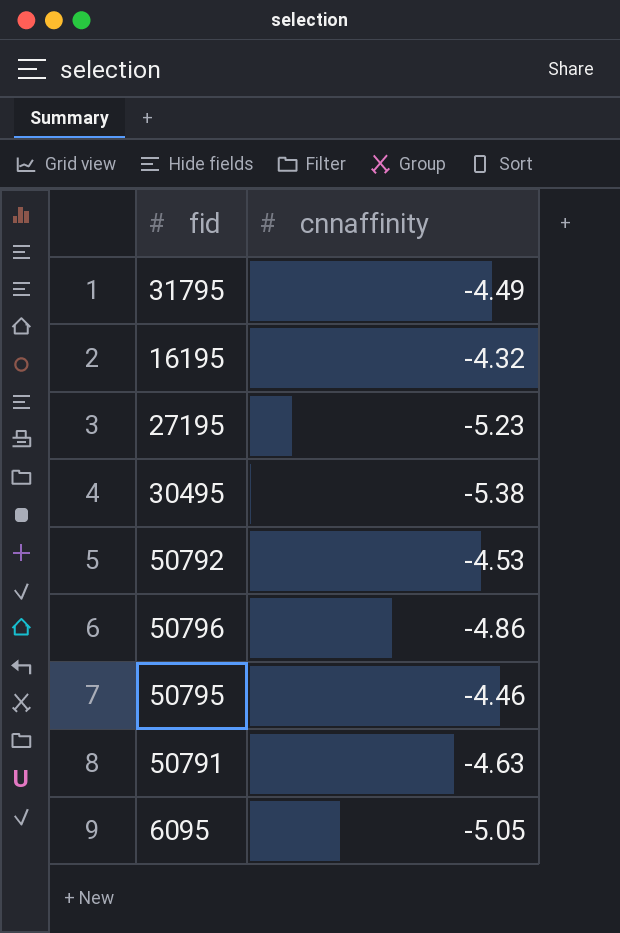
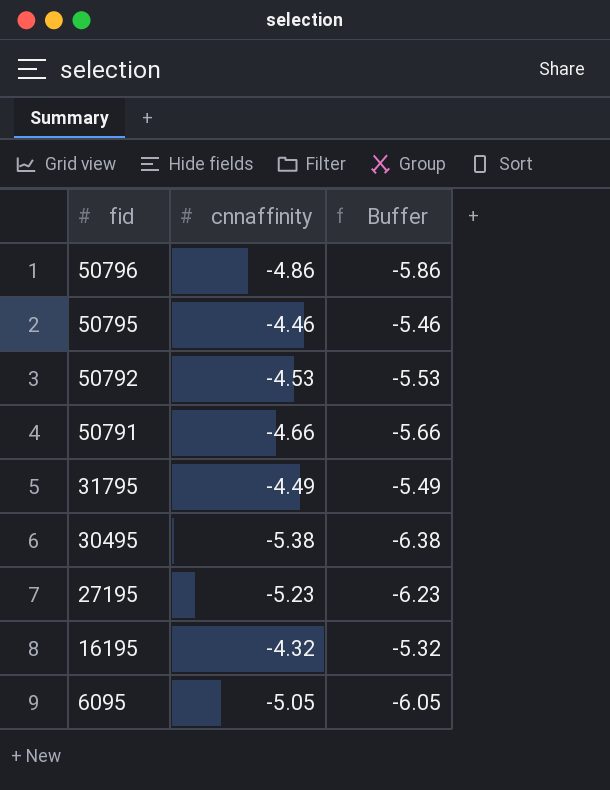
row order: none -> fid descending
column Buffer | formula: none -> [cnnaffinity] - 1
50791 | cnnaffinity: -4.63 -> -4.66

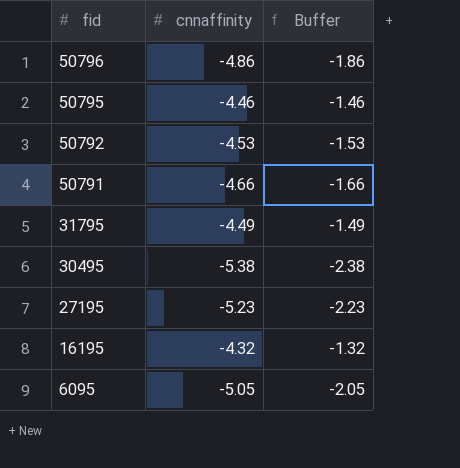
column Buffer | formula: [cnnaffinity] - 1 -> [cnnaffinity] + 3

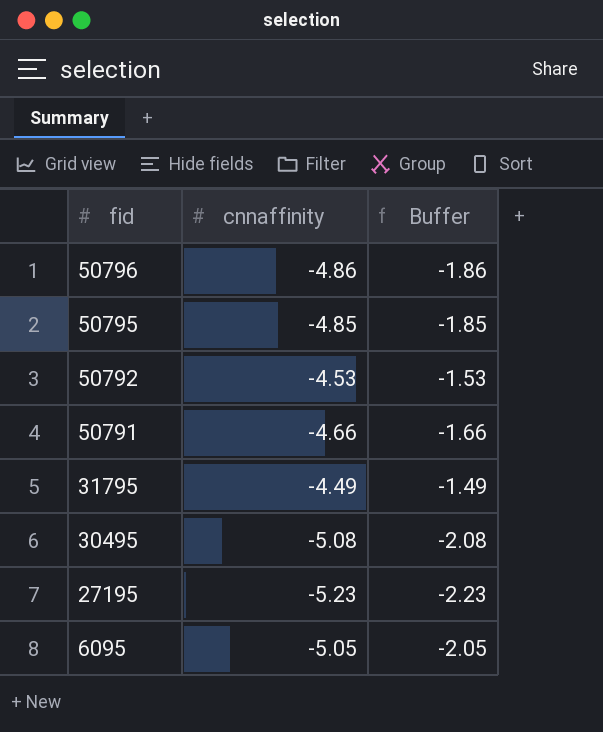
row 16195: -4.32 | -1.32 -> none
50795 | cnnaffinity: -4.46 -> -4.85
50795 | Buffer: -1.46 -> -1.85
30495 | cnnaffinity: -5.38 -> -5.08
30495 | Buffer: -2.38 -> -2.08

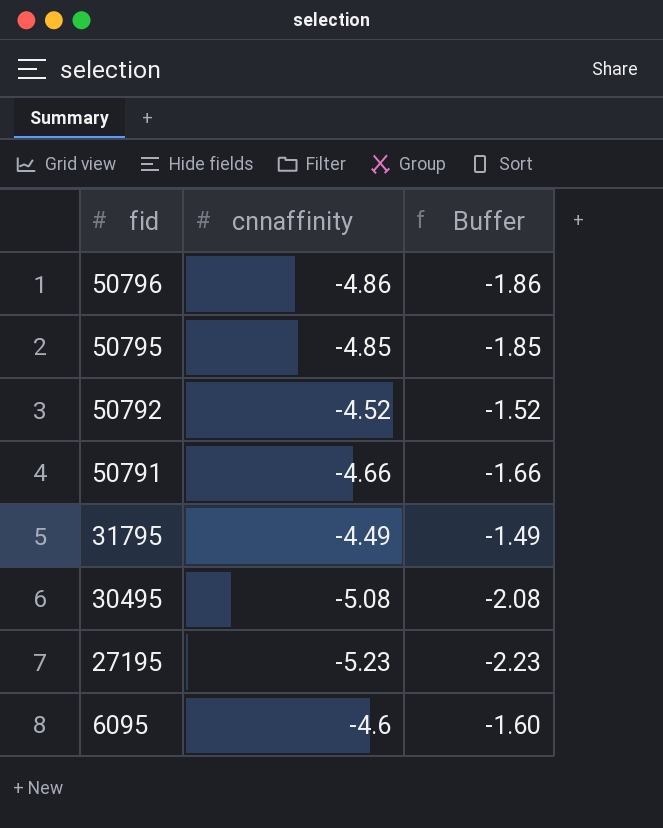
50792 | cnnaffinity: -4.53 -> -4.52
50792 | Buffer: -1.53 -> -1.52
6095 | cnnaffinity: -5.05 -> -4.6
6095 | Buffer: -2.05 -> -1.60

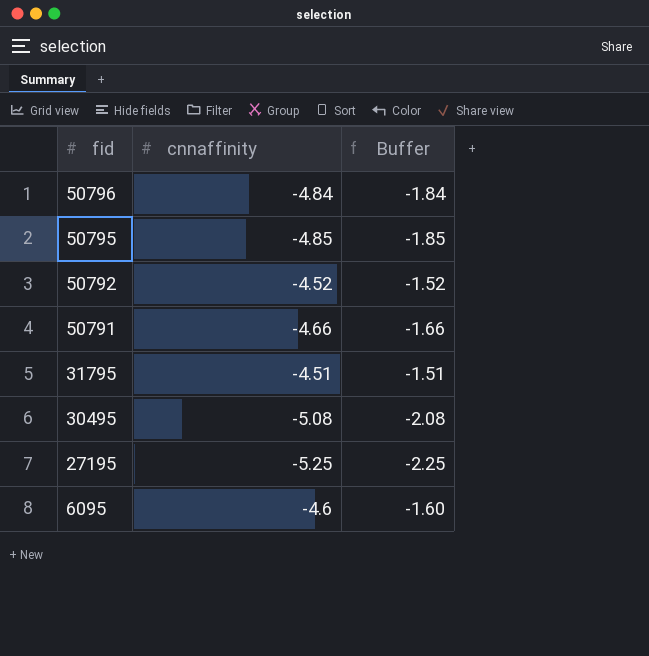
50796 | cnnaffinity: -4.86 -> -4.84
50796 | Buffer: -1.86 -> -1.84
31795 | cnnaffinity: -4.49 -> -4.51
31795 | Buffer: -1.49 -> -1.51
27195 | cnnaffinity: -5.23 -> -5.25
27195 | Buffer: -2.23 -> -2.25

